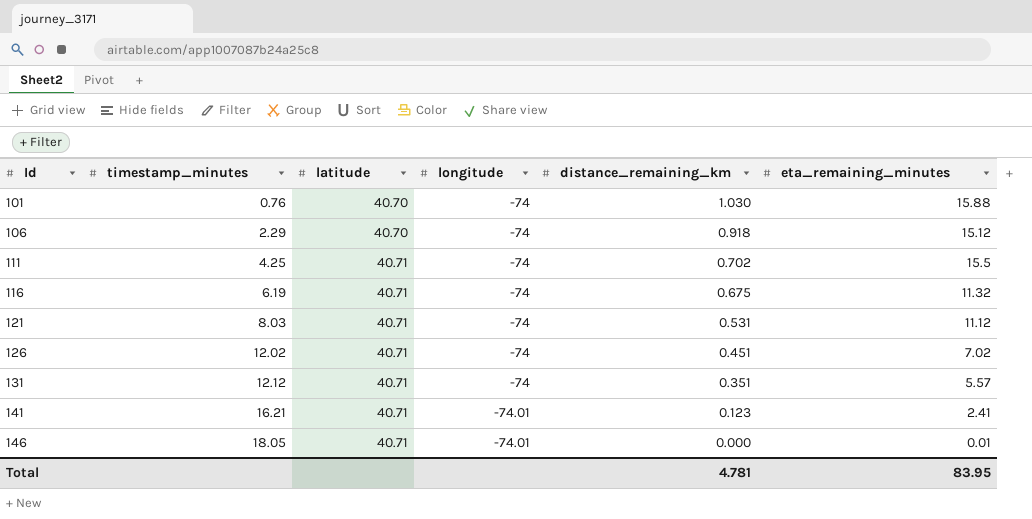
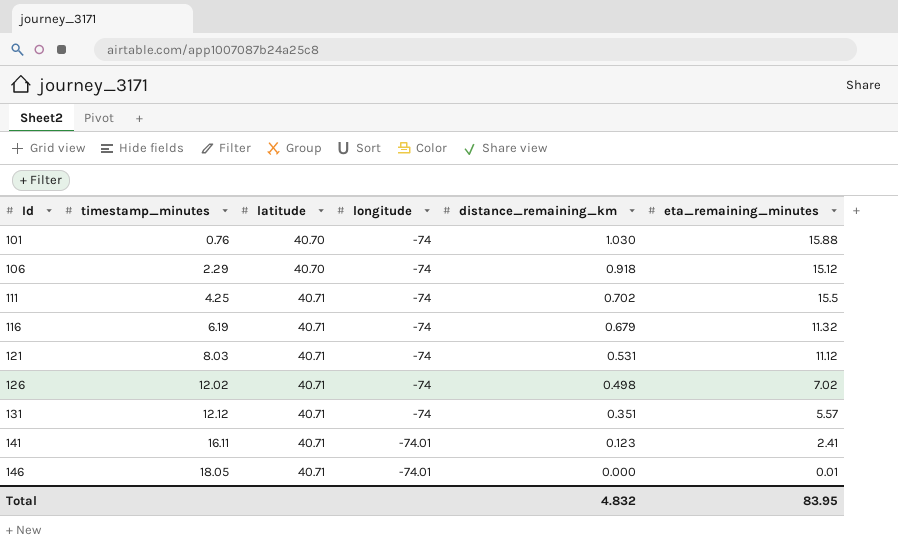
116 | distance_remaining_km: 0.675 -> 0.679
126 | distance_remaining_km: 0.451 -> 0.498
141 | timestamp_minutes: 16.21 -> 16.11
Total | distance_remaining_km: 4.781 -> 4.832

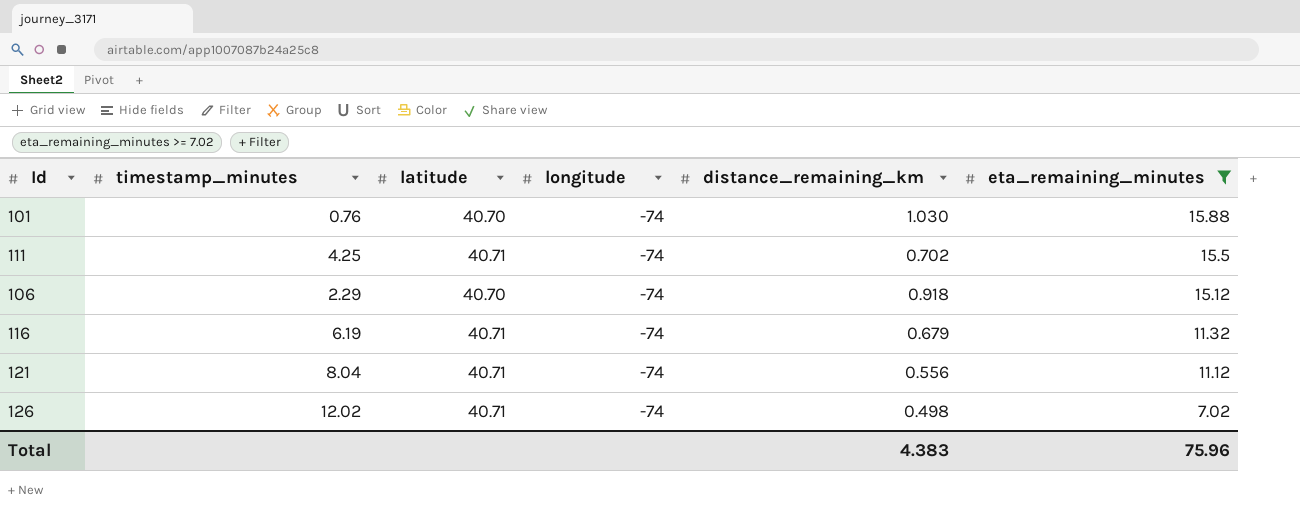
filter: none -> eta_remaining_minutes >= 7.02
row order: Id ascending -> eta_remaining_minutes descending
121 | timestamp_minutes: 8.03 -> 8.04
121 | distance_remaining_km: 0.531 -> 0.556
Total | distance_remaining_km: 4.832 -> 4.383
Total | eta_remaining_minutes: 83.95 -> 75.96

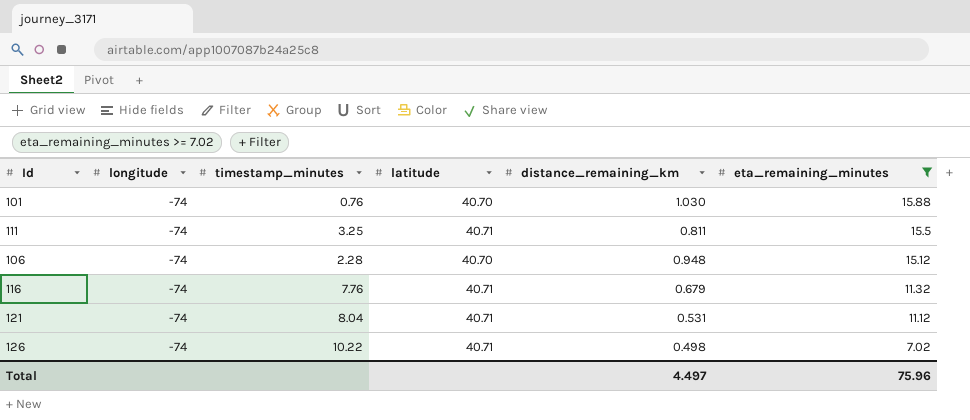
column longitude | position: 4 -> 2
111 | timestamp_minutes: 4.25 -> 3.25
111 | distance_remaining_km: 0.702 -> 0.811
106 | timestamp_minutes: 2.29 -> 2.28
106 | distance_remaining_km: 0.918 -> 0.948
116 | timestamp_minutes: 6.19 -> 7.76
121 | distance_remaining_km: 0.556 -> 0.531
126 | timestamp_minutes: 12.02 -> 10.22
Total | distance_remaining_km: 4.383 -> 4.497

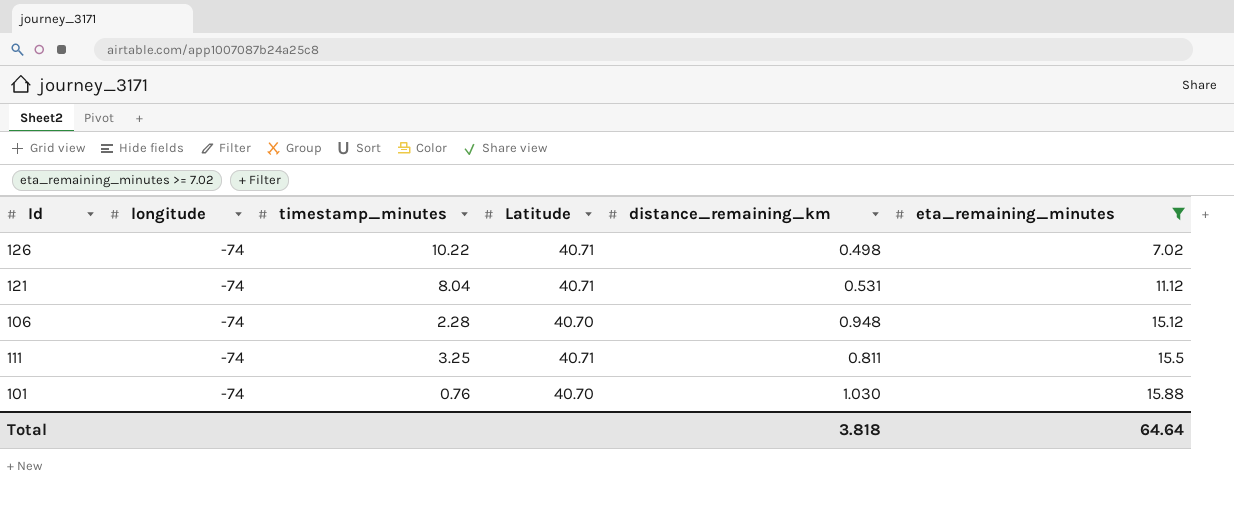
row order: eta_remaining_minutes descending -> eta_remaining_minutes ascending
column name: latitude -> Latitude
row 116: -74 | 7.76 | 40.71 | 0.679 | 11.32 -> none
Total | distance_remaining_km: 4.497 -> 3.818
Total | eta_remaining_minutes: 75.96 -> 64.64

